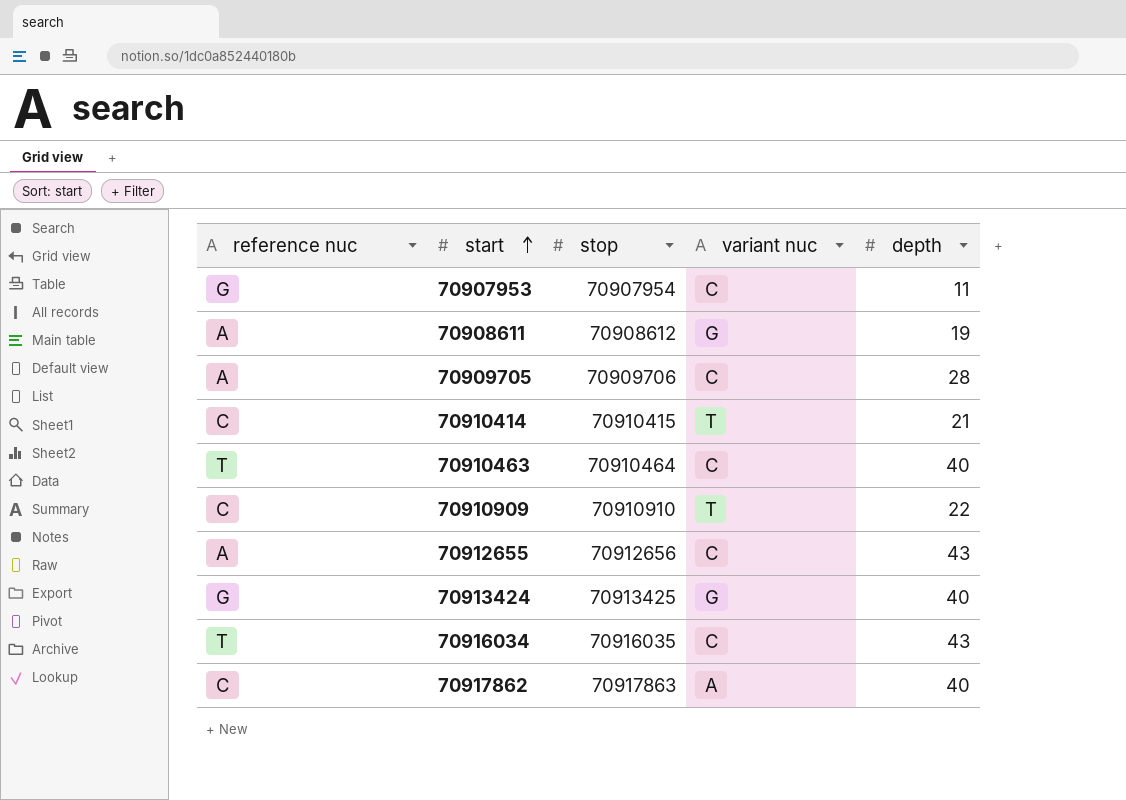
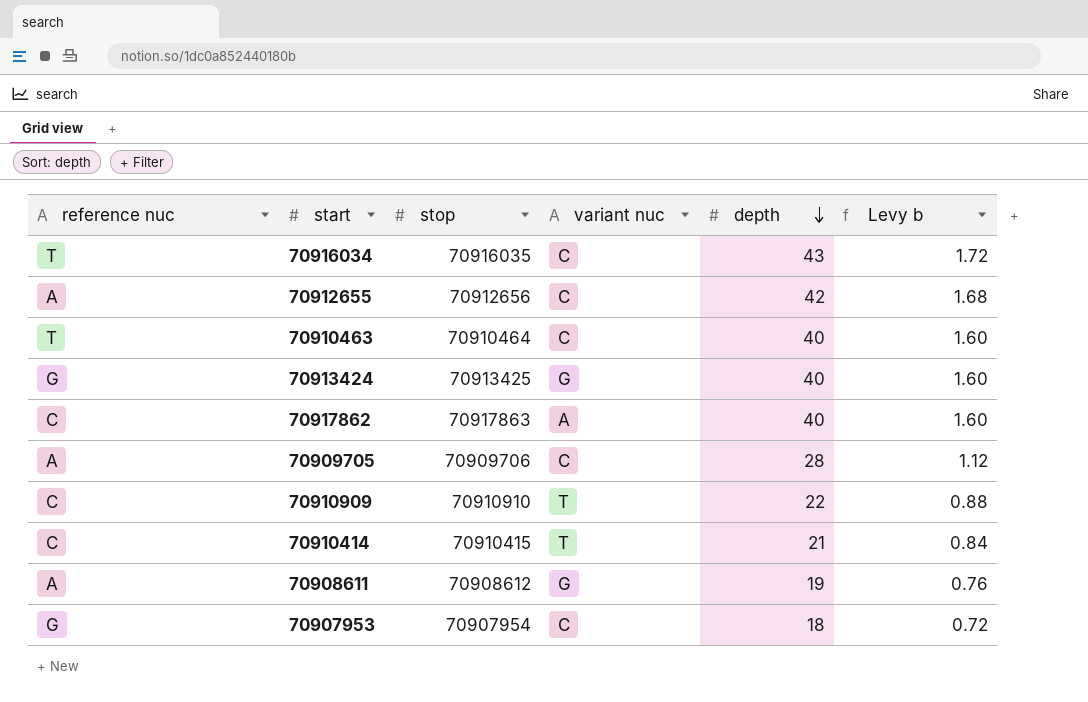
row order: start ascending -> depth descending
column Levy b | formula: none -> [depth] * 0.04
70912655 | depth: 43 -> 42
70907953 | depth: 11 -> 18

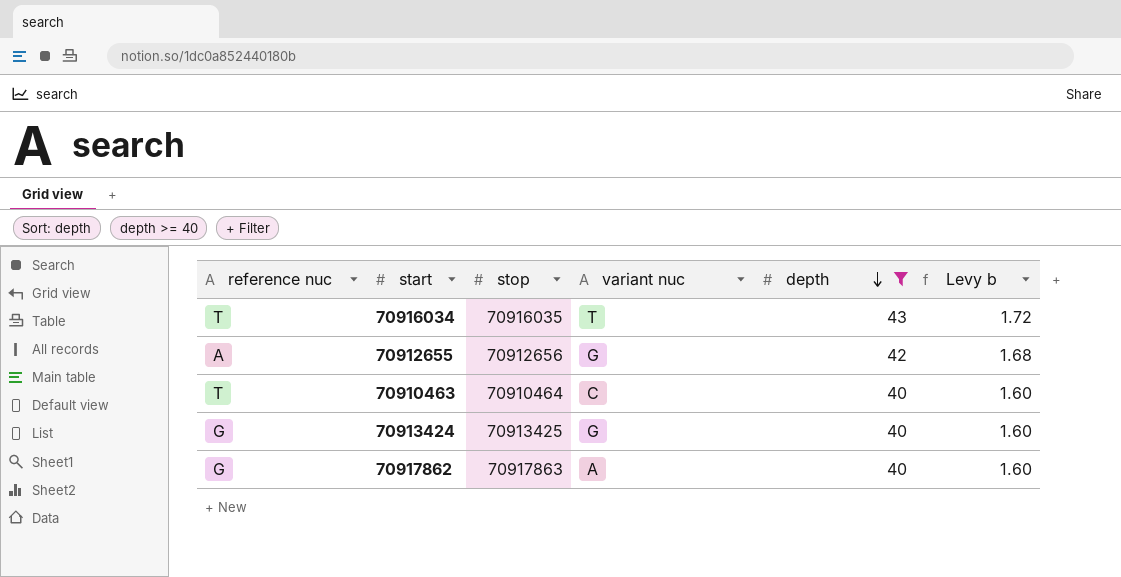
filter: none -> depth >= 40
70916034 | variant nuc: C -> T
70912655 | variant nuc: C -> G
70917862 | reference nuc: C -> G

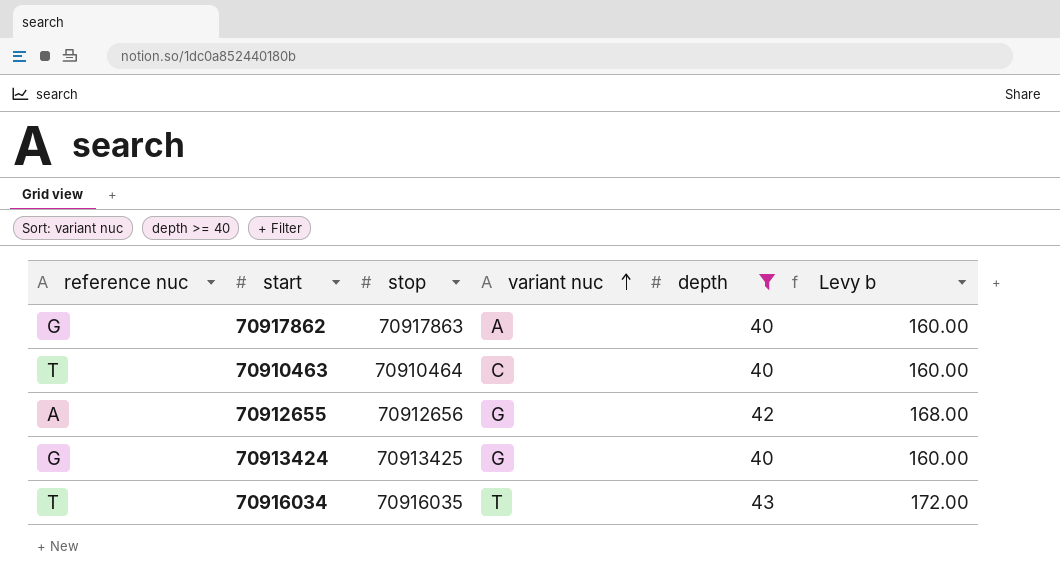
row order: depth descending -> variant nuc ascending
column Levy b | formula: [depth] * 0.04 -> [depth] * 4

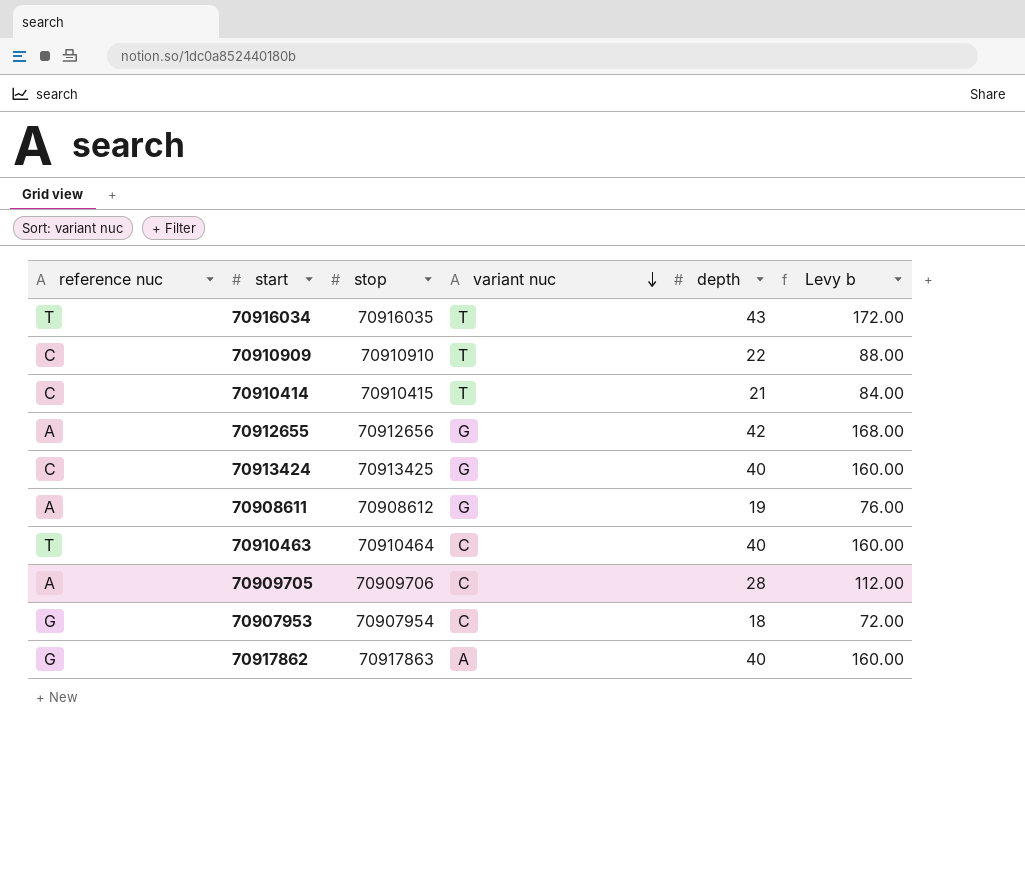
filter: depth >= 40 -> none
row order: variant nuc ascending -> variant nuc descending
70913424 | reference nuc: G -> C

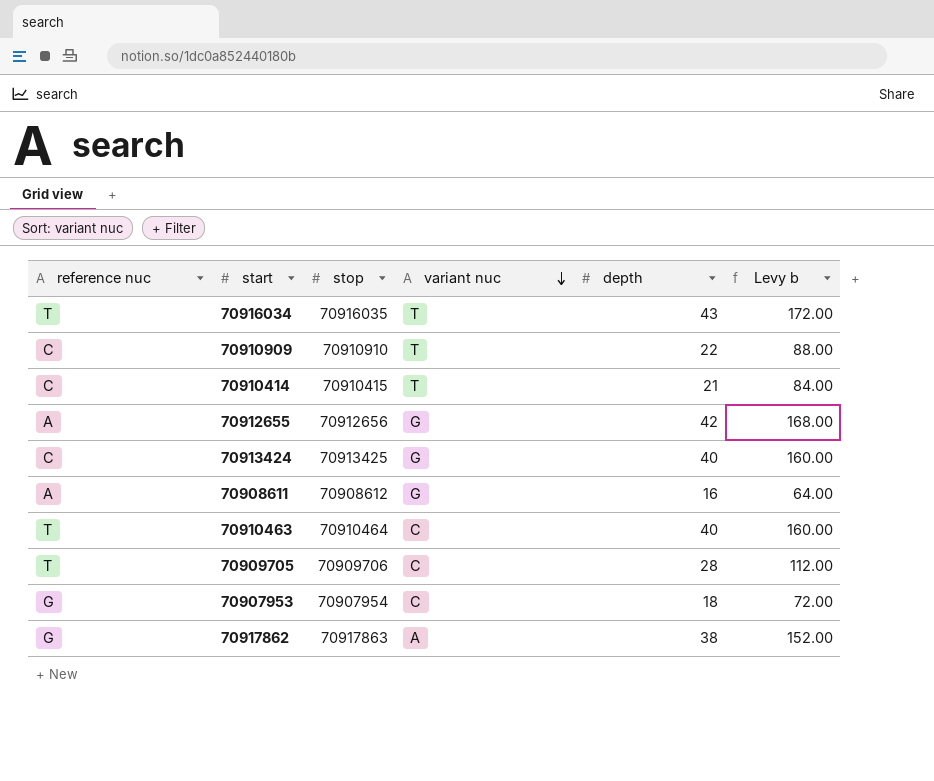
70908611 | depth: 19 -> 16
70908611 | Levy b: 76.00 -> 64.00
70909705 | reference nuc: A -> T
70917862 | depth: 40 -> 38
70917862 | Levy b: 160.00 -> 152.00

